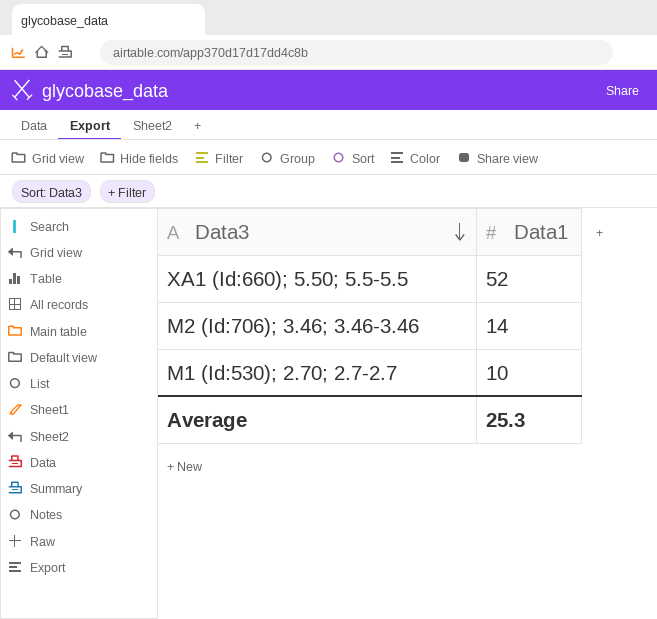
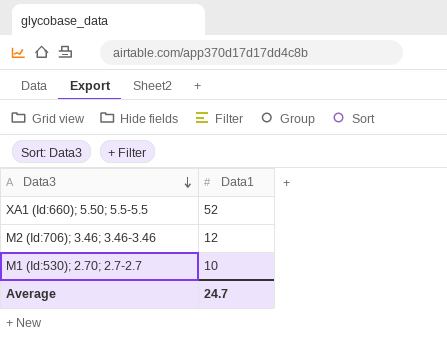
M2 (Id:706); 3.46; 3.46-3.46 | Data1: 14 -> 12
Average | Data1: 25.3 -> 24.7

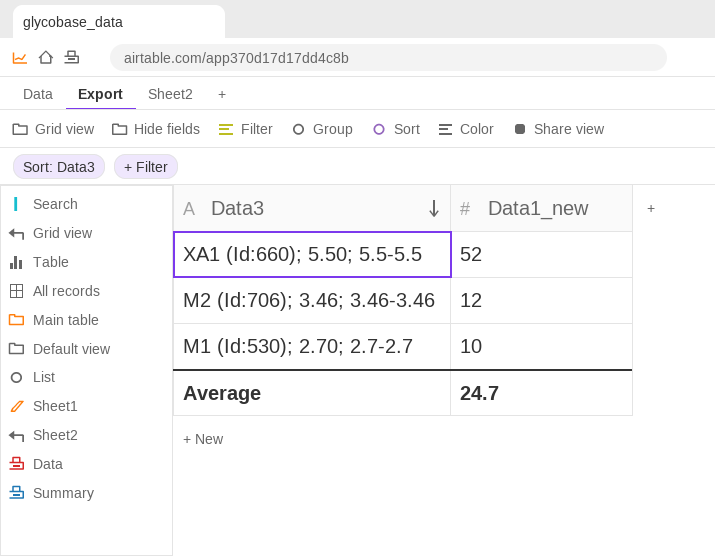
column name: Data1 -> Data1_new

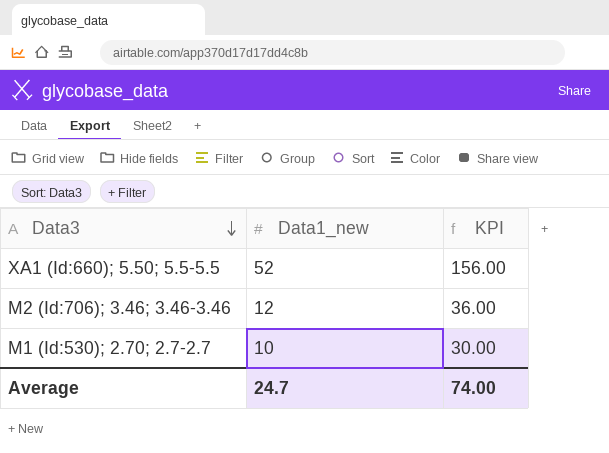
column KPI | formula: none -> [Data1_new] * 3

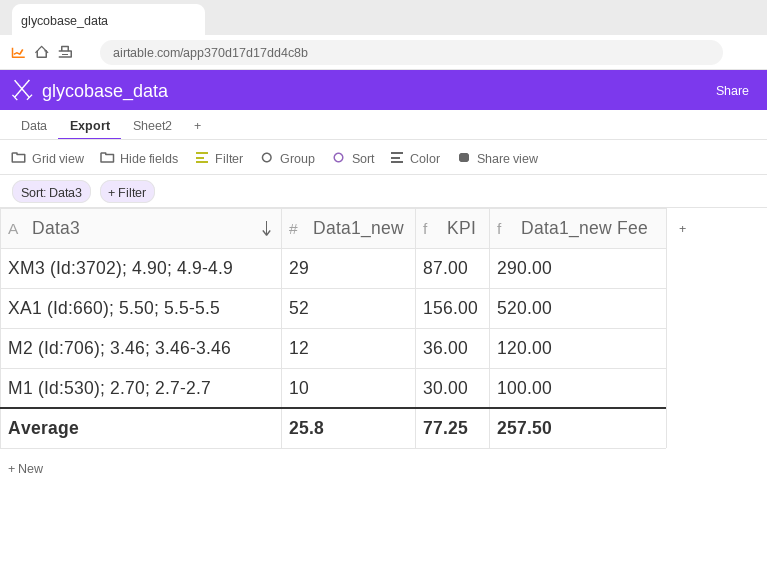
column Data1_new Fee | formula: none -> [Data1_new] * 10
row XM3 (Id:3702); 4.90; 4.9-4.9: none -> 29 | 87.00 | 290.00
Average | Data1_new: 24.7 -> 25.8
Average | KPI: 74.00 -> 77.25

